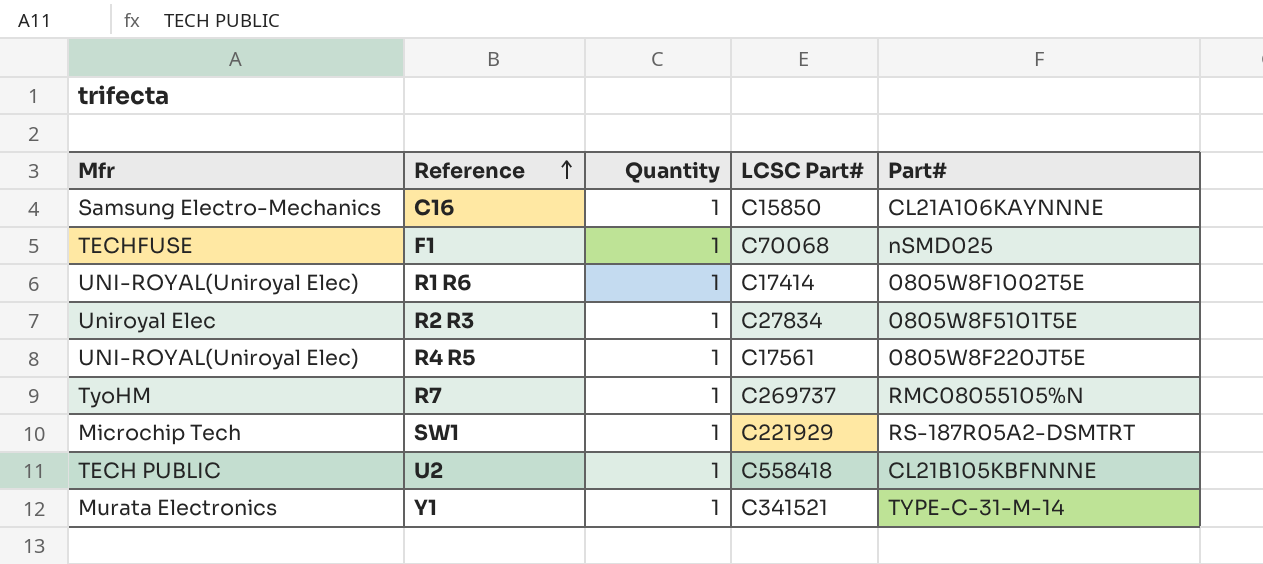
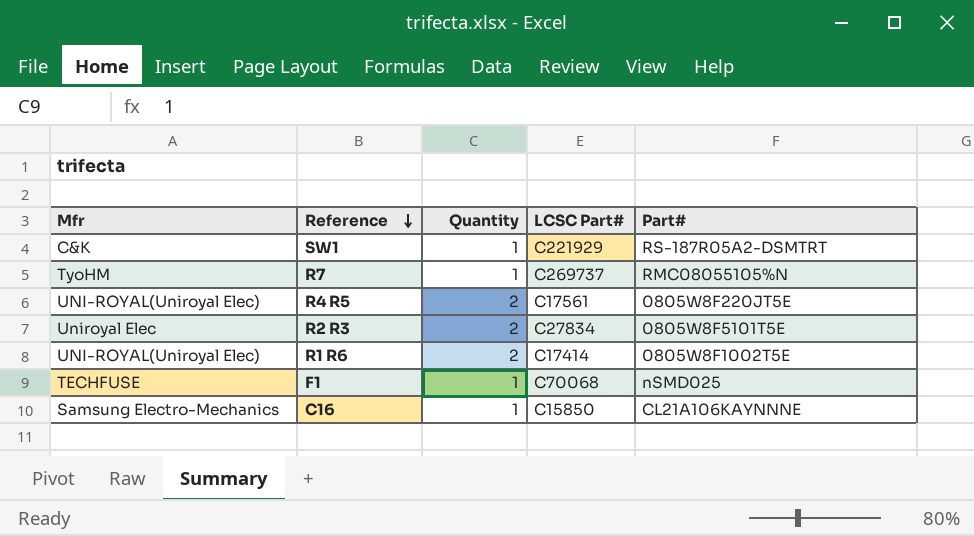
row order: Reference ascending -> Reference descending
row U2: TECH PUBLIC | 1 | C558418 | CL21B105KBFNNNE -> none
row Y1: Murata Electronics | 1 | C341521 | TYPE-C-31-M-14 -> none
SW1 | Mfr: Microchip Tech -> C&K
R4 R5 | Quantity: 1 -> 2
R2 R3 | Quantity: 1 -> 2
R1 R6 | Quantity: 1 -> 2

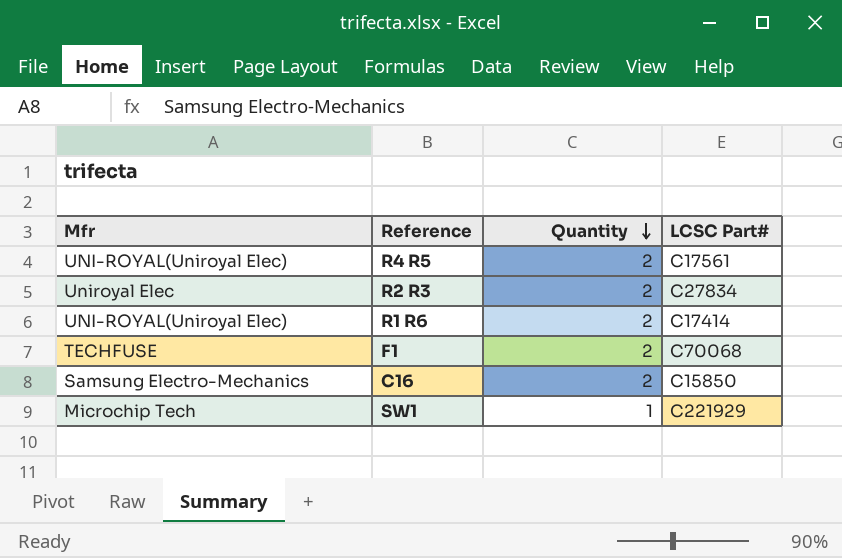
row order: Reference descending -> Quantity descending
column Part# | position: 5 -> none
row R7: TyoHM | 1 | C269737 | RMC08055105%N -> none
F1 | Quantity: 1 -> 2
C16 | Quantity: 1 -> 2
SW1 | Mfr: C&K -> Microchip Tech

